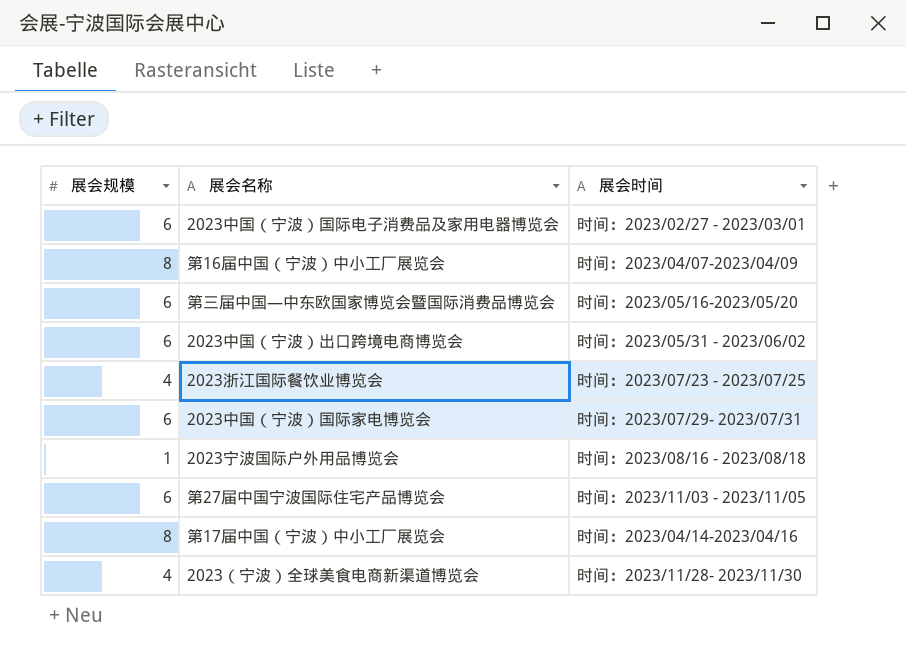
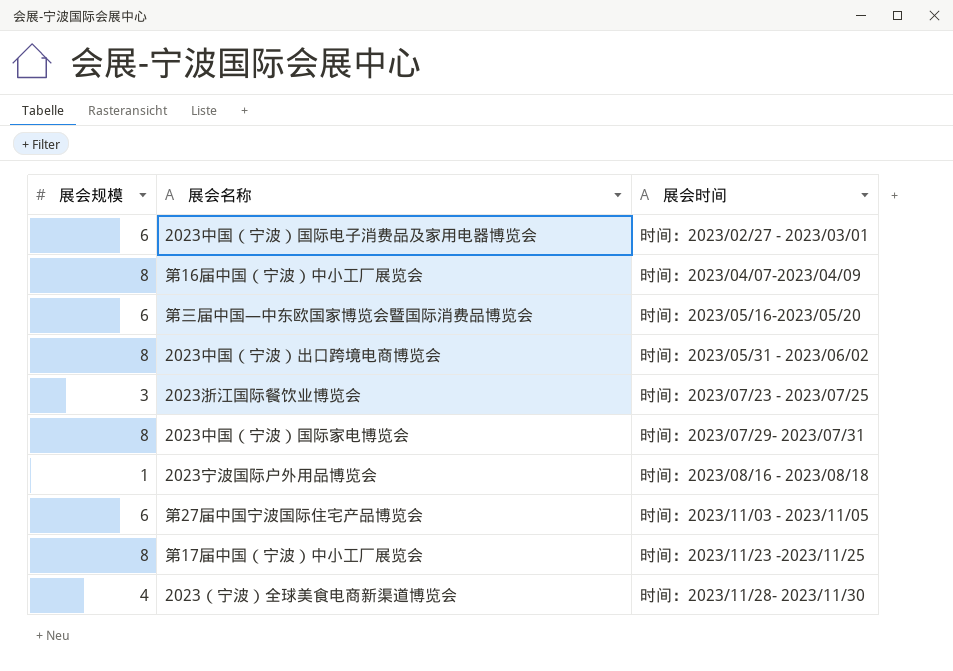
2023中国（宁波）出口跨境电商博览会 | 展会规模: 6 -> 8
2023浙江国际餐饮业博览会 | 展会规模: 4 -> 3
2023中国（宁波）国际家电博览会 | 展会规模: 6 -> 8
第17届中国（宁波）中小工厂展览会 | 展会时间: 时间：2023/04/14-2023/04/16 -> 时间：2023/11/23 -2023/11/25

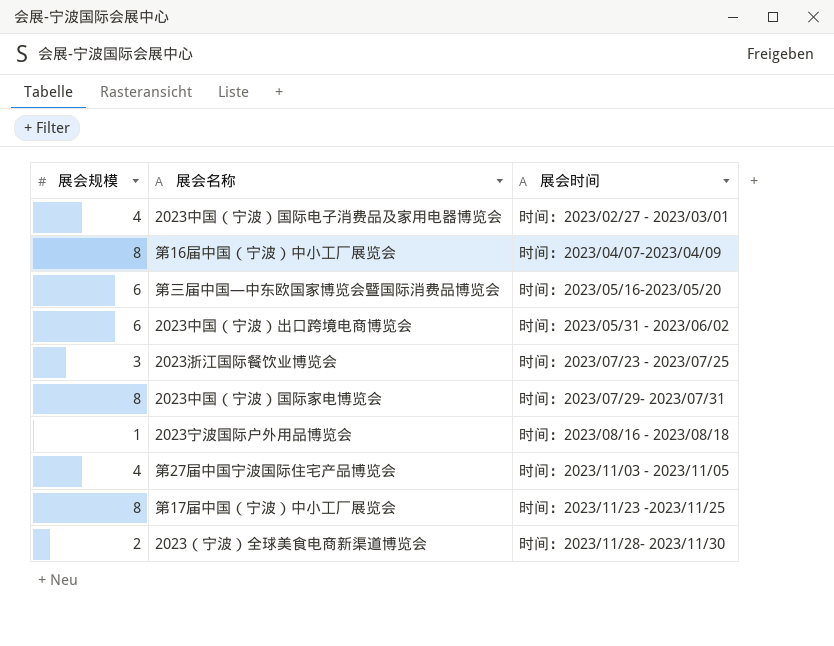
2023中国（宁波）国际电子消费品及家用电器博览会 | 展会规模: 6 -> 4
2023中国（宁波）出口跨境电商博览会 | 展会规模: 8 -> 6
第27届中国宁波国际住宅产品博览会 | 展会规模: 6 -> 4
2023（宁波）全球美食电商新渠道博览会 | 展会规模: 4 -> 2

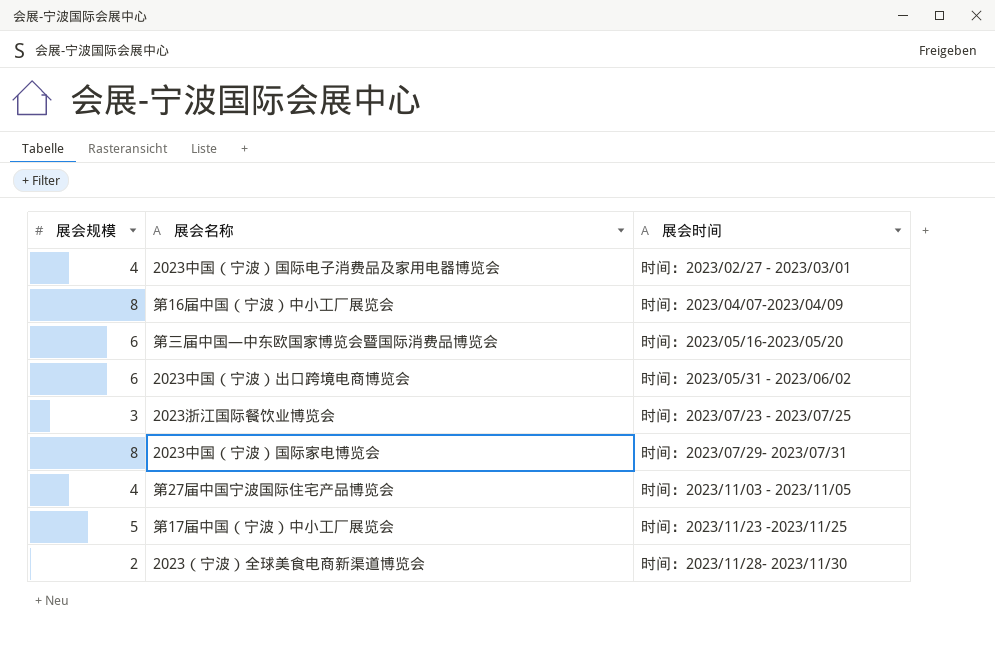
row 2023宁波国际户外用品博览会: 1 | 时间：2023/08/16 - 2023/08/18 -> none
第17届中国（宁波）中小工厂展览会 | 展会规模: 8 -> 5

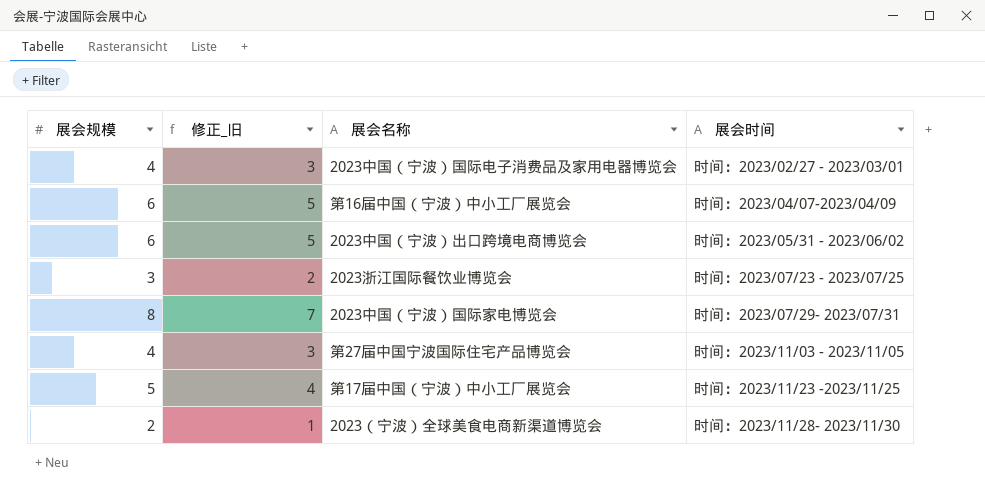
column 修正_旧 | formula: none -> [展会规模] - 1
row 第三届中国—中东欧国家博览会暨国际消费品博览会: 6 | 时间：2023/05/16-2023/05/20 -> none
第16届中国（宁波）中小工厂展览会 | 展会规模: 8 -> 6

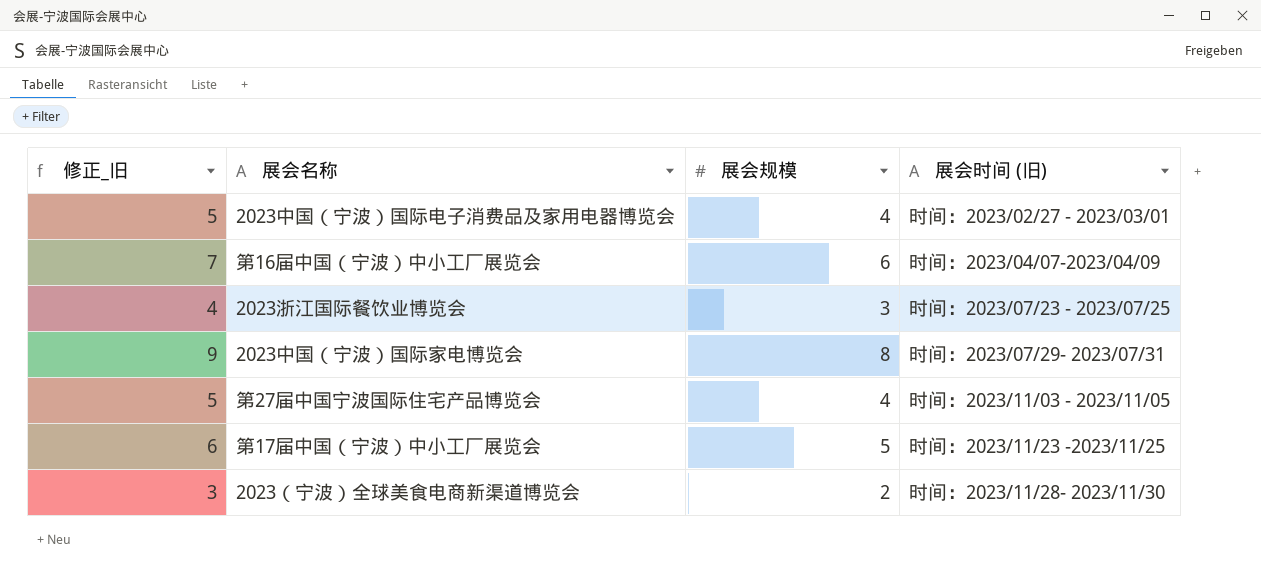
column 修正_旧 | formula: [展会规模] - 1 -> [展会规模] + 1
column 展会规模 | position: 1 -> 3
column name: 展会时间 -> 展会时间 (旧)
row 2023中国（宁波）出口跨境电商博览会: 6 | 5 | 时间：2023/05/31 - 2023/06/02 -> none

